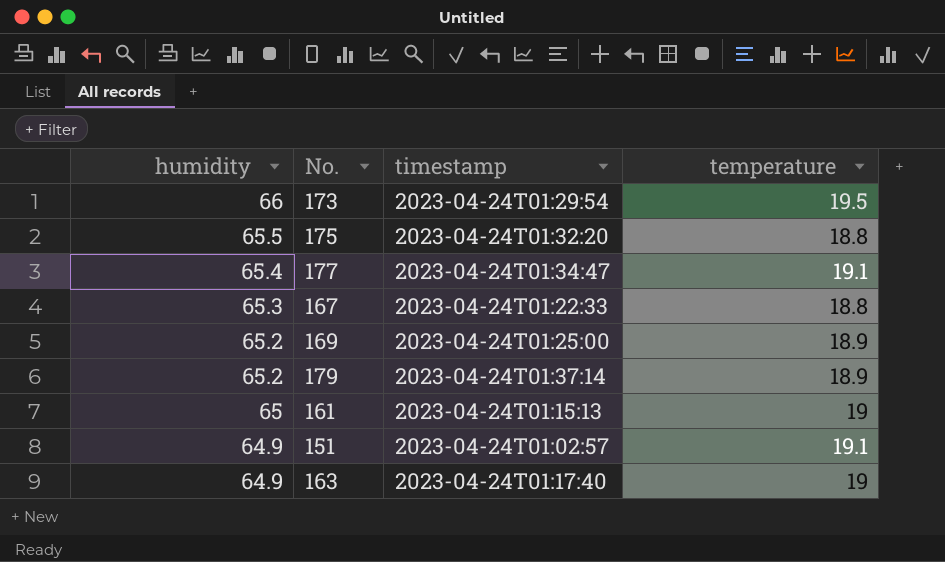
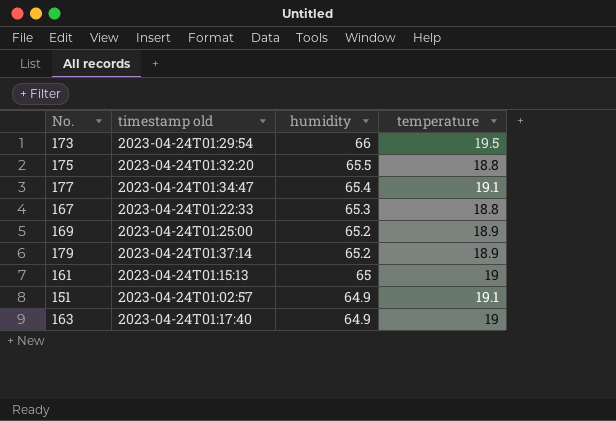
column name: timestamp -> timestamp old
column humidity | position: 1 -> 3

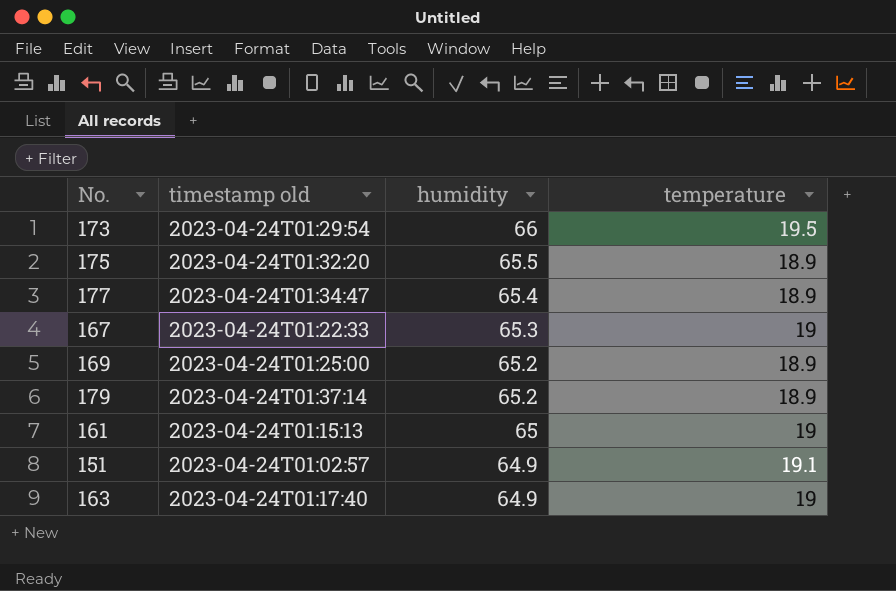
175 | temperature: 18.8 -> 18.9
177 | temperature: 19.1 -> 18.9
167 | temperature: 18.8 -> 19

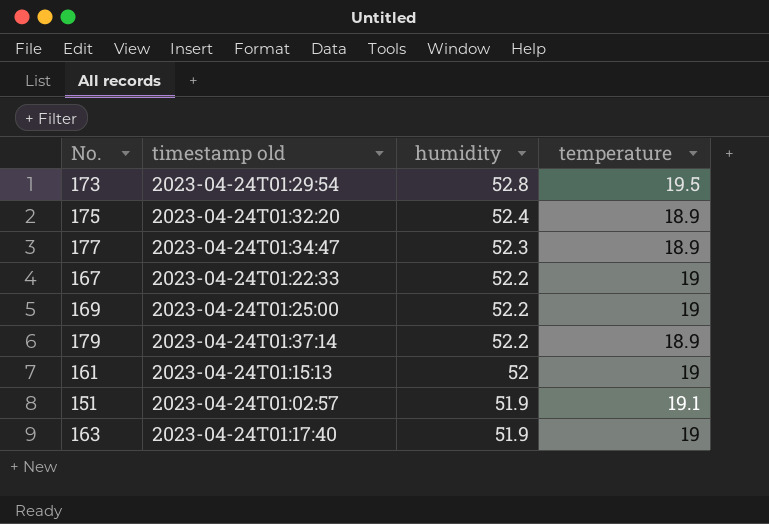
173 | humidity: 66 -> 52.8
175 | humidity: 65.5 -> 52.4
177 | humidity: 65.4 -> 52.3
167 | humidity: 65.3 -> 52.2
169 | humidity: 65.2 -> 52.2
169 | temperature: 18.9 -> 19
179 | humidity: 65.2 -> 52.2
161 | humidity: 65 -> 52
151 | humidity: 64.9 -> 51.9
163 | humidity: 64.9 -> 51.9

